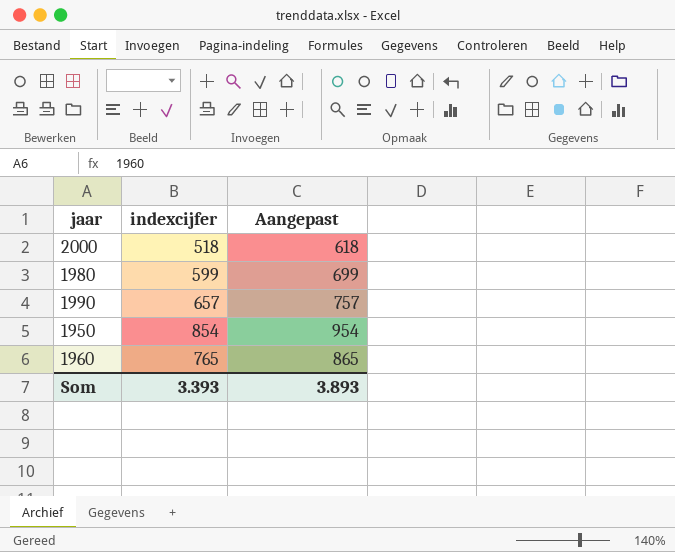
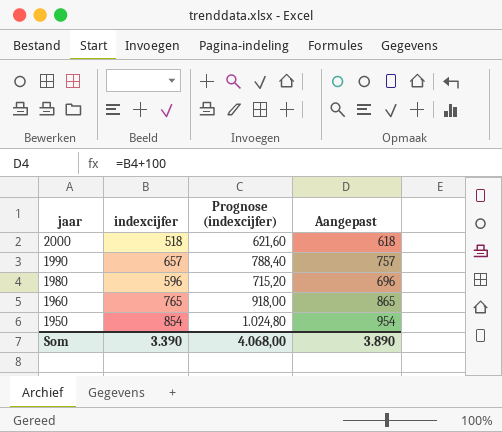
row order: none -> jaar descending
column Prognose (indexcijfer) | formula: none -> [indexcijfer] * 1,2
1980 | indexcijfer: 599 -> 596
1980 | Aangepast: 699 -> 696
Som | indexcijfer: 3.393 -> 3.390
Som | Aangepast: 3.893 -> 3.890

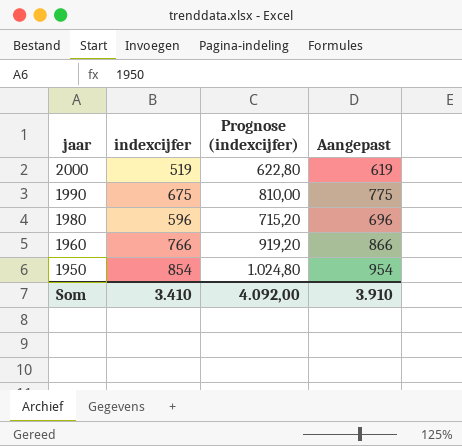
2000 | indexcijfer: 518 -> 519
2000 | Prognose (indexcijfer): 621,60 -> 622,80
2000 | Aangepast: 618 -> 619
1990 | indexcijfer: 657 -> 675
1990 | Prognose (indexcijfer): 788,40 -> 810,00
1990 | Aangepast: 757 -> 775
1960 | indexcijfer: 765 -> 766
1960 | Prognose (indexcijfer): 918,00 -> 919,20
1960 | Aangepast: 865 -> 866
Som | indexcijfer: 3.390 -> 3.410
Som | Prognose (indexcijfer): 4.068,00 -> 4.092,00
Som | Aangepast: 3.890 -> 3.910

